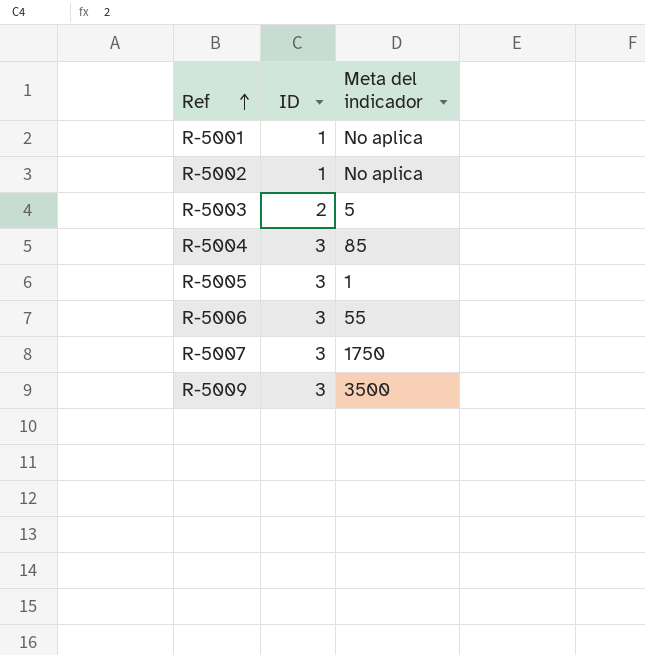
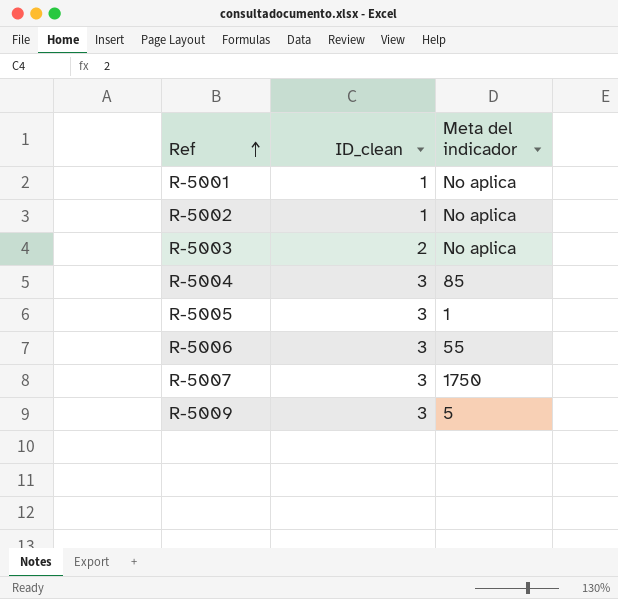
column name: ID -> ID_clean
R-5003 | Meta del indicador: 5 -> No aplica
R-5009 | Meta del indicador: 3500 -> 5

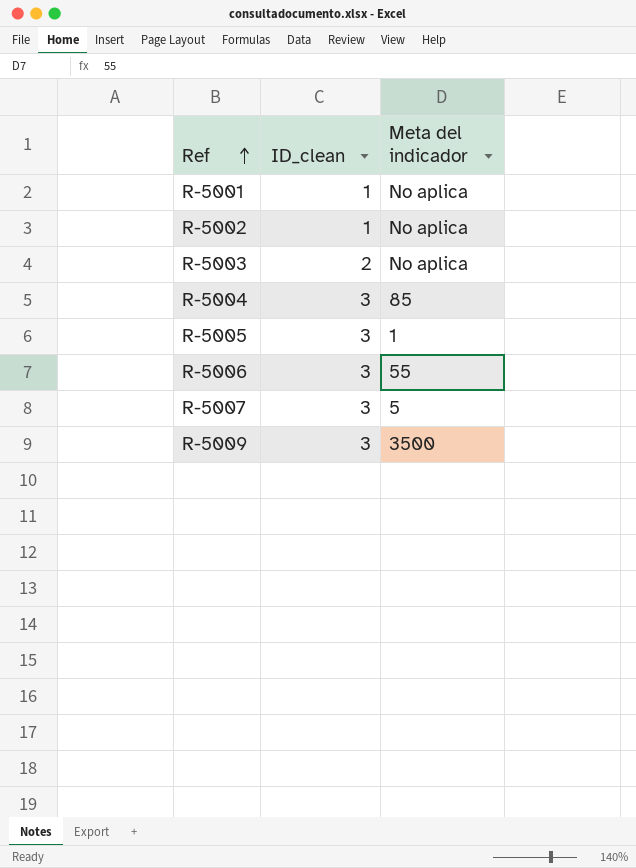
R-5007 | Meta del indicador: 1750 -> 5
R-5009 | Meta del indicador: 5 -> 3500

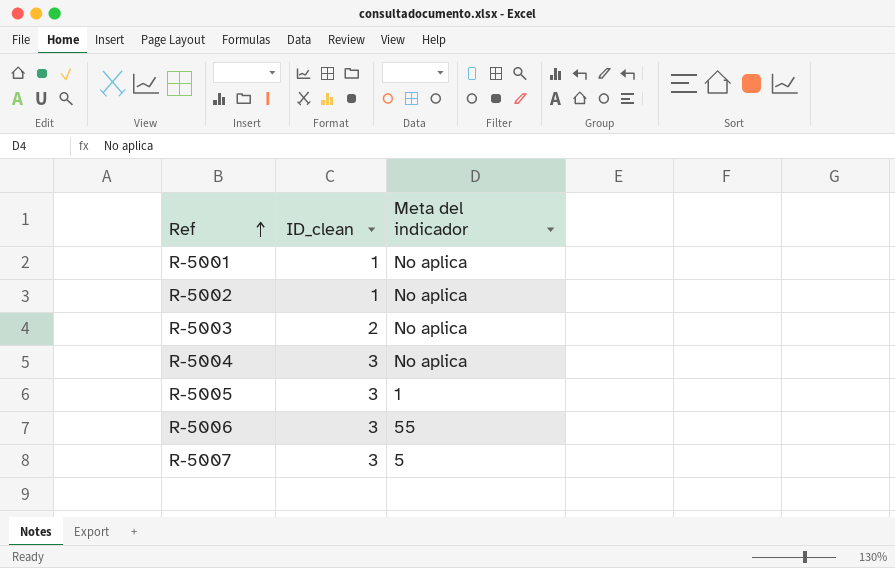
row R-5009: 3 | 3500 -> none
R-5004 | Meta del indicador: 85 -> No aplica

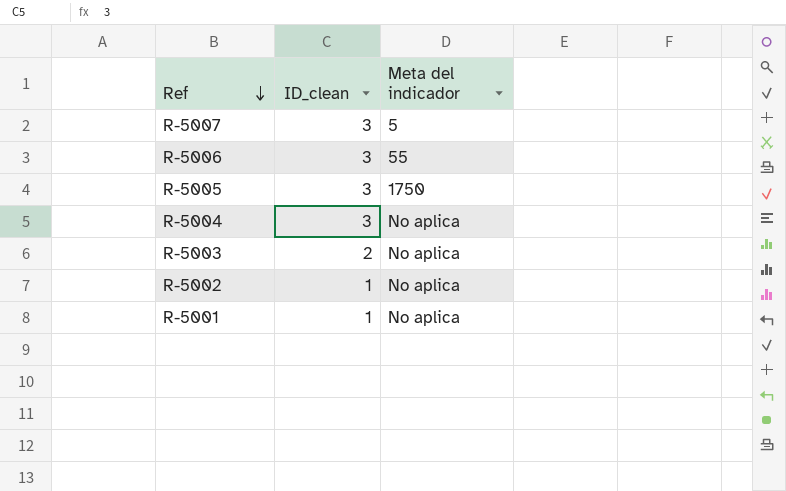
row order: Ref ascending -> Ref descending
R-5005 | Meta del indicador: 1 -> 1750

